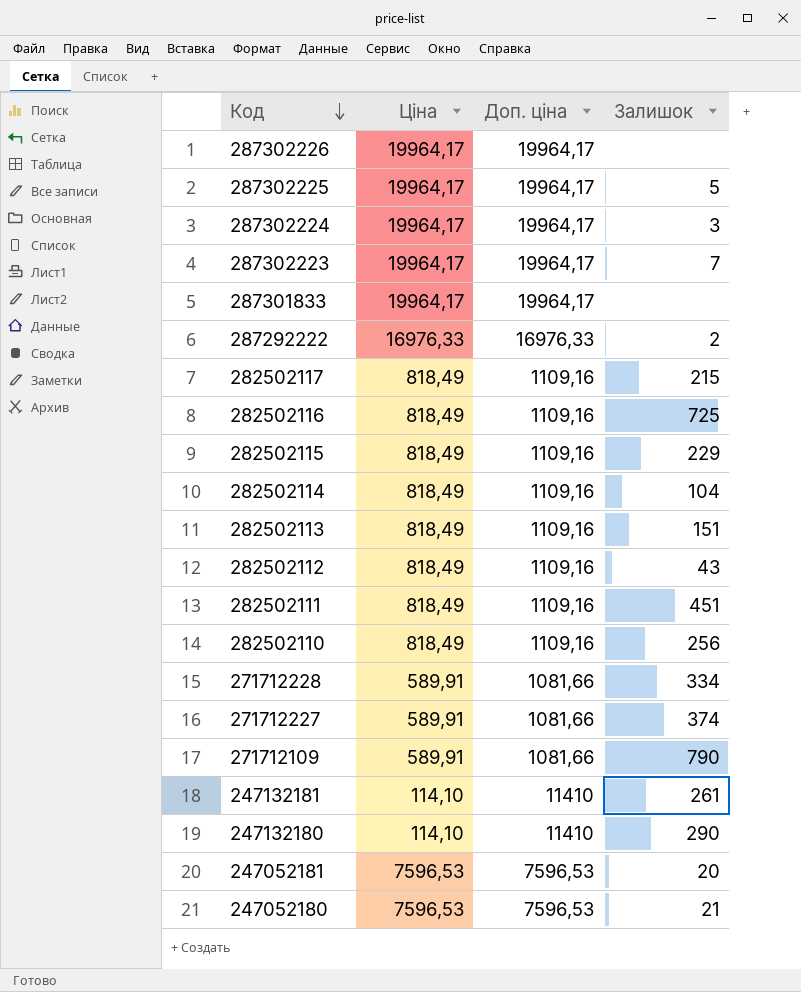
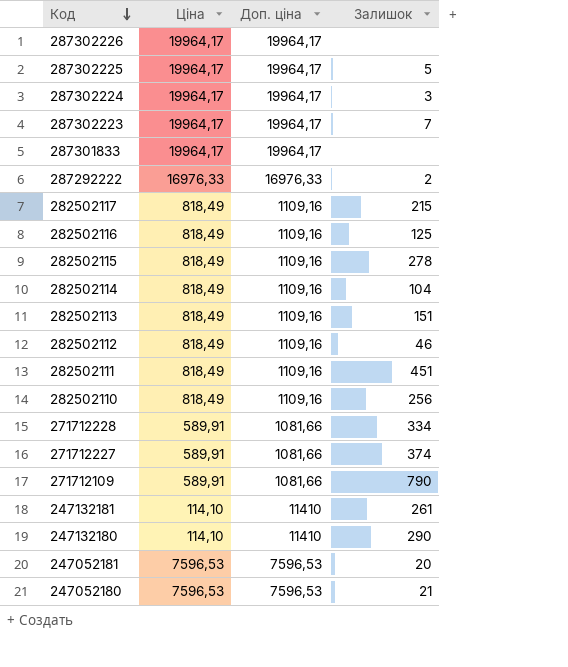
282502116 | Залишок: 725 -> 125
282502115 | Залишок: 229 -> 278
282502112 | Залишок: 43 -> 46

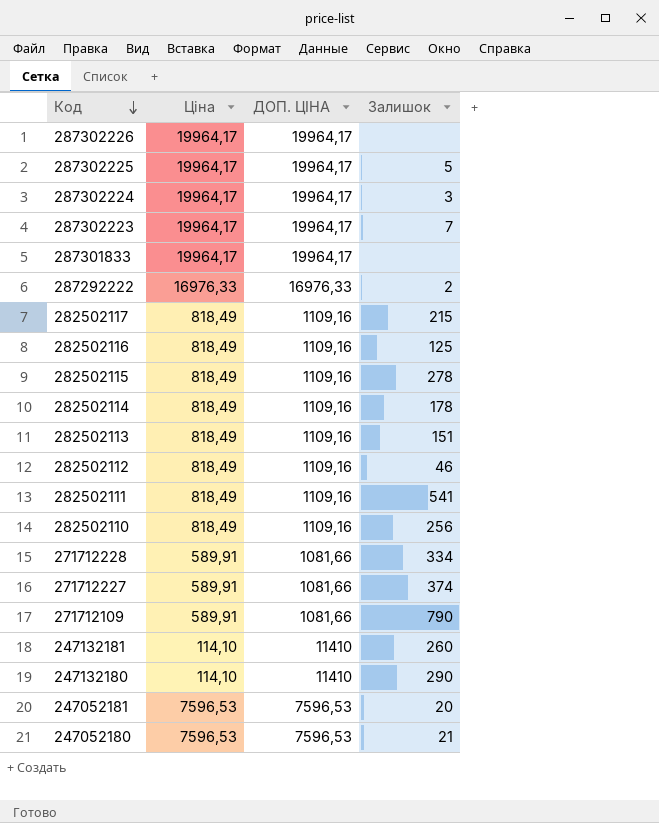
column name: Доп. ціна -> ДОП. ЦІНА
282502114 | Залишок: 104 -> 178
282502111 | Залишок: 451 -> 541
247132181 | Залишок: 261 -> 260

